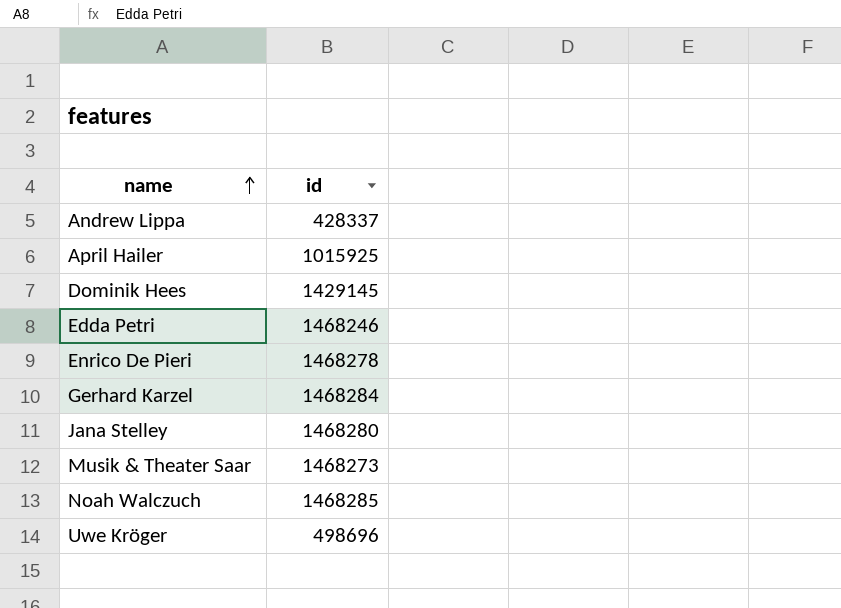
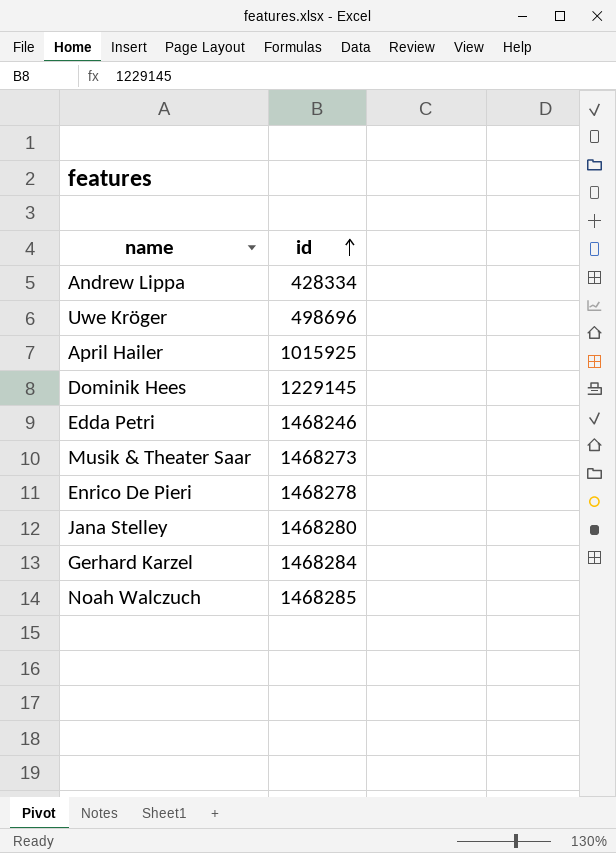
row order: name ascending -> id ascending
Andrew Lippa | id: 428337 -> 428334
Dominik Hees | id: 1429145 -> 1229145

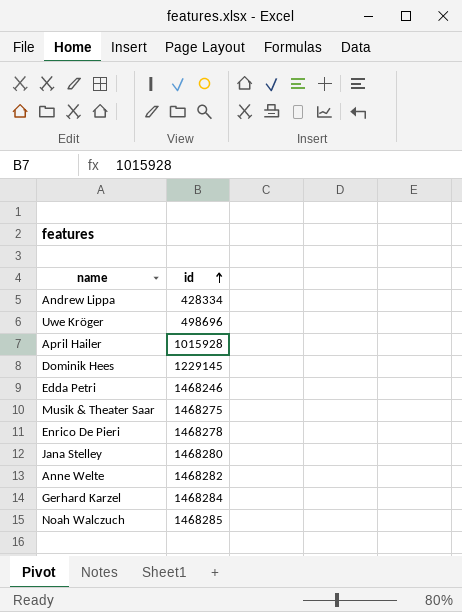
April Hailer | id: 1015925 -> 1015928
Musik & Theater Saar | id: 1468273 -> 1468275
row Anne Welte: none -> 1468282

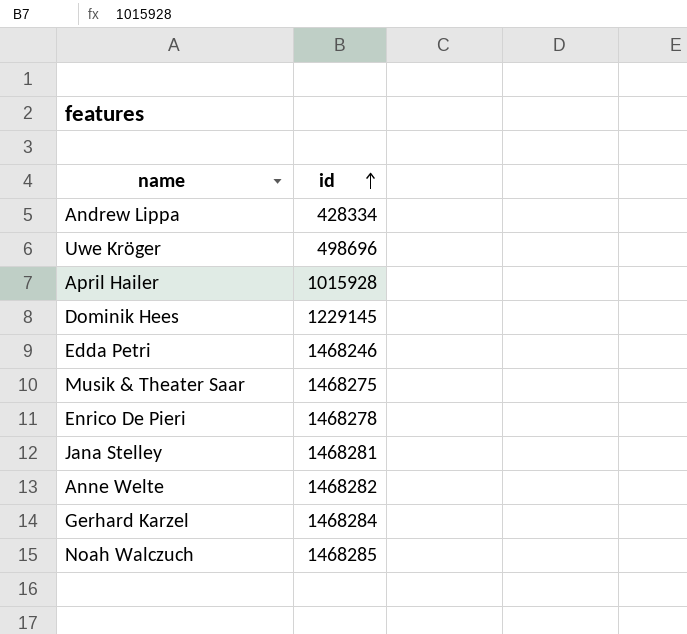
Jana Stelley | id: 1468280 -> 1468281

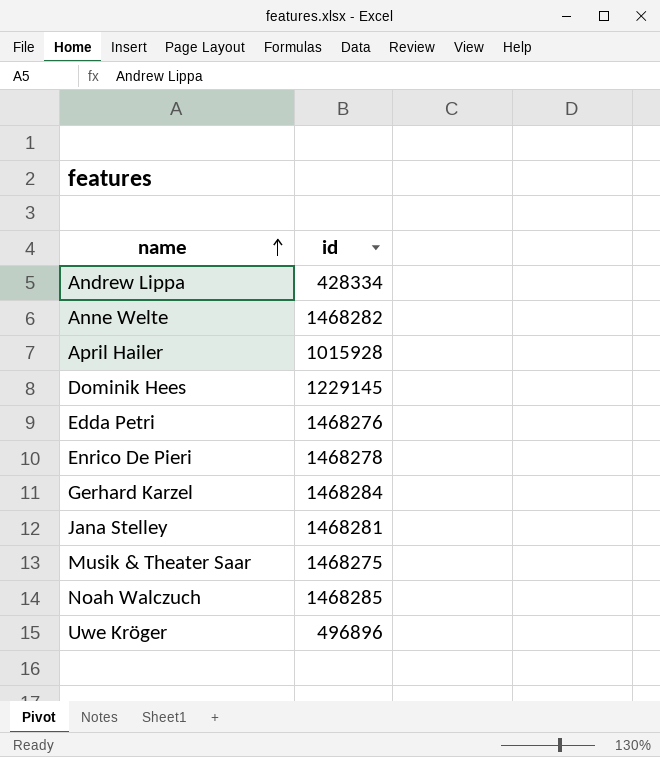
row order: id ascending -> name ascending
Edda Petri | id: 1468246 -> 1468276
Uwe Kröger | id: 498696 -> 496896

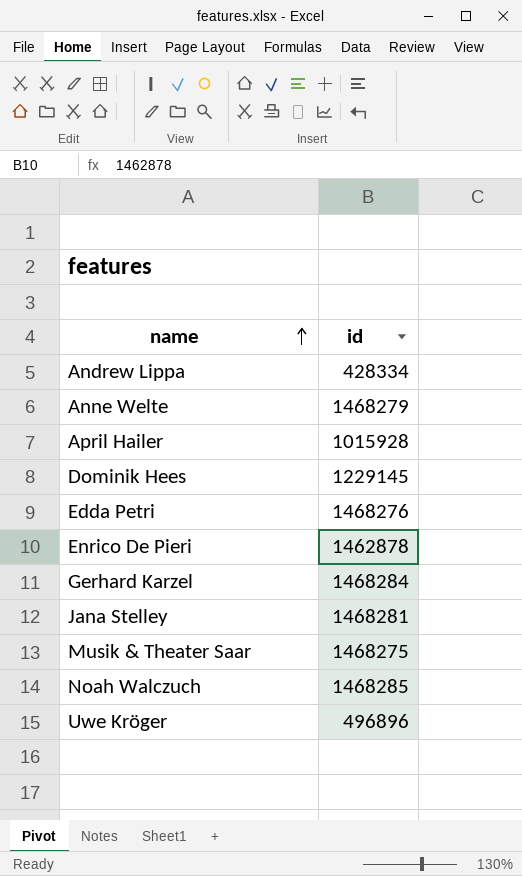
Anne Welte | id: 1468282 -> 1468279
Enrico De Pieri | id: 1468278 -> 1462878

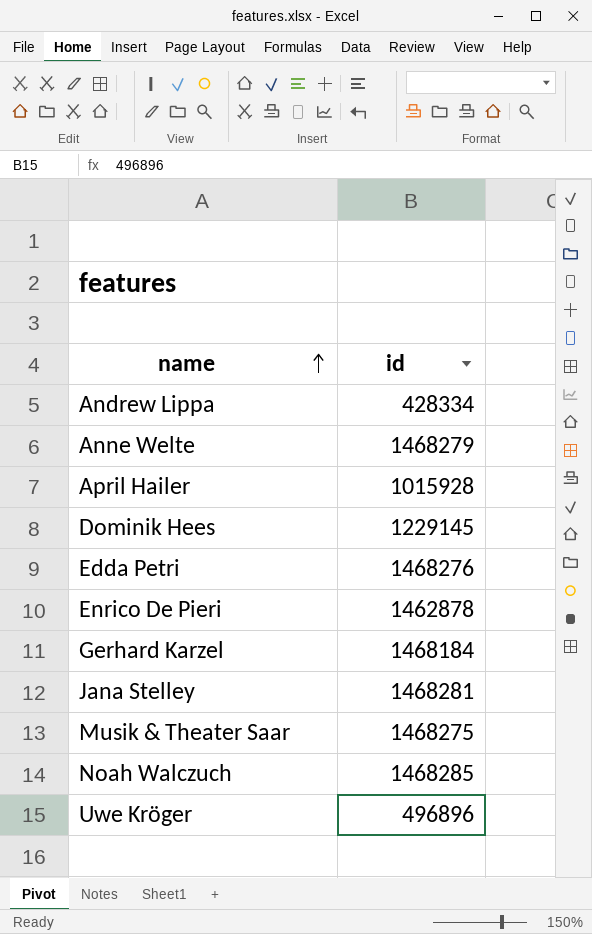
Gerhard Karzel | id: 1468284 -> 1468184

